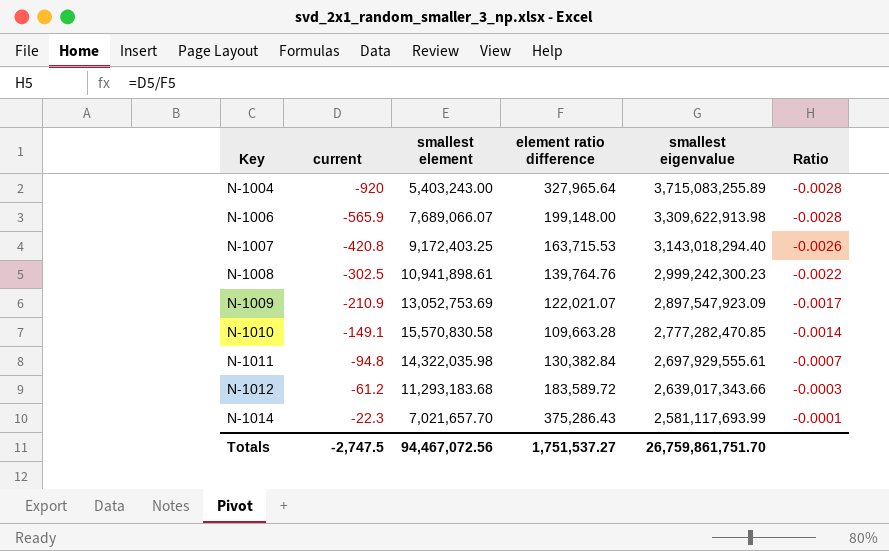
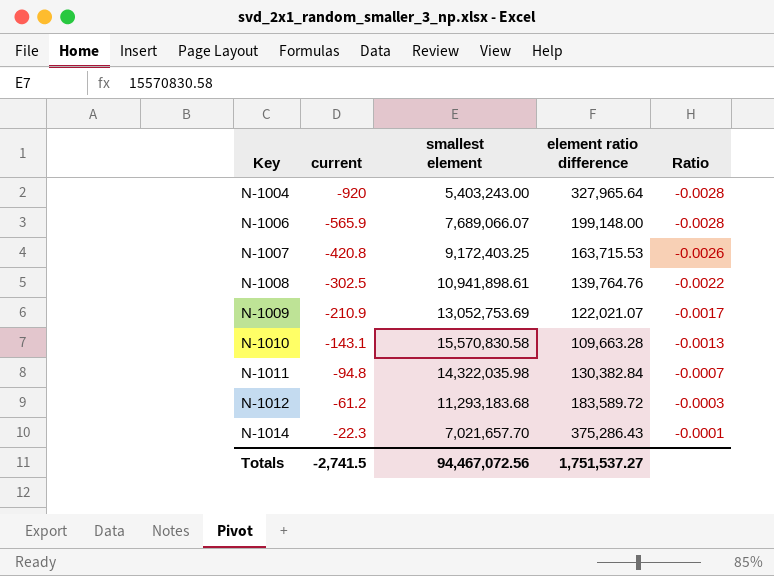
column smallest eigenvalue | position: 5 -> none
N-1010 | current: -149.1 -> -143.1
N-1010 | Ratio: -0.0014 -> -0.0013
Totals | current: -2,747.5 -> -2,741.5

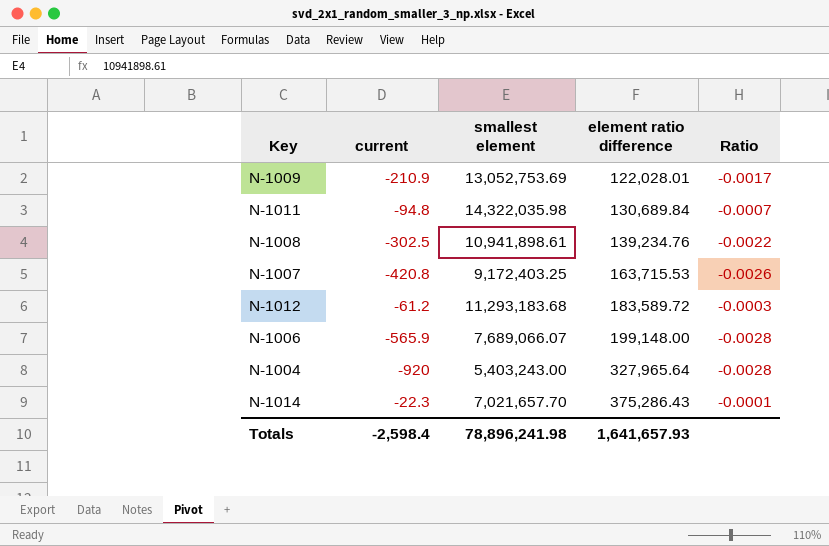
row order: Key ascending -> element ratio difference ascending
row N-1010: -143.1 | 15,570,830.58 | 109,663.28 | -0.0013 -> none
N-1009 | element ratio difference: 122,021.07 -> 122,028.01
N-1011 | element ratio difference: 130,382.84 -> 130,689.84
N-1008 | element ratio difference: 139,764.76 -> 139,234.76
Totals | current: -2,741.5 -> -2,598.4
Totals | smallest element: 94,467,072.56 -> 78,896,241.98
Totals | element ratio difference: 1,751,537.27 -> 1,641,657.93

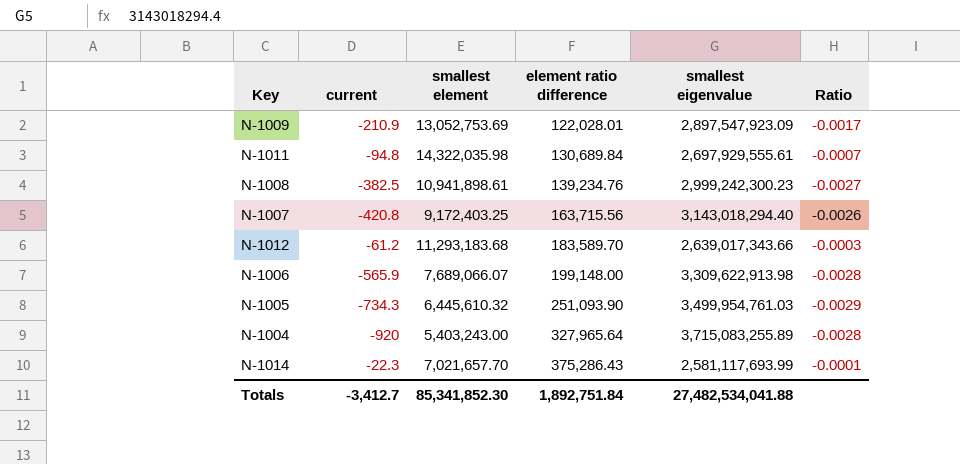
column smallest eigenvalue | position: none -> 5
N-1008 | current: -302.5 -> -382.5
N-1008 | Ratio: -0.0022 -> -0.0027
N-1007 | element ratio difference: 163,715.53 -> 163,715.56
N-1012 | element ratio difference: 183,589.72 -> 183,589.70
row N-1005: none -> -734.3 | 6,445,610.32 | 251,093.90 | 3,499,954,761.03 | -0.0029
Totals | current: -2,598.4 -> -3,412.7
Totals | smallest element: 78,896,241.98 -> 85,341,852.30
Totals | element ratio difference: 1,641,657.93 -> 1,892,751.84

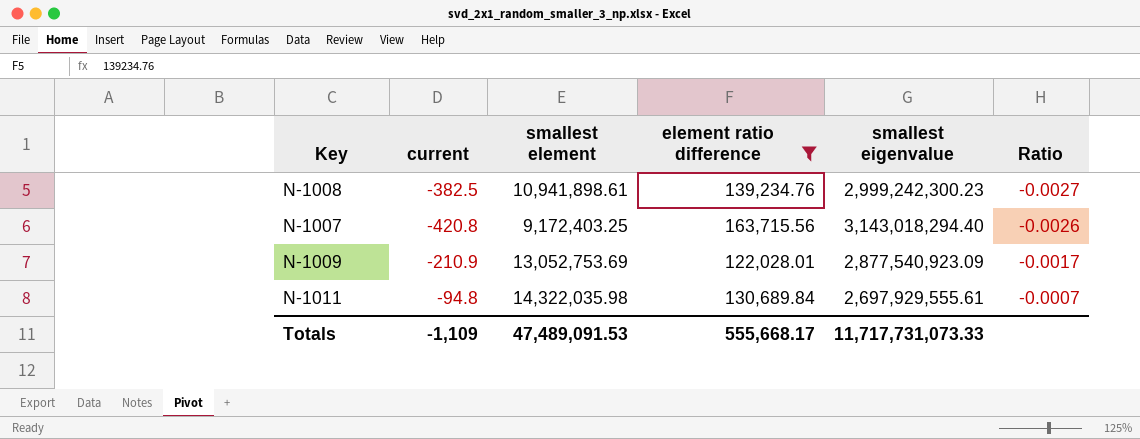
filter: none -> element ratio difference <= 163,715.56
row order: element ratio difference ascending -> Ratio ascending
N-1009 | smallest eigenvalue: 2,897,547,923.09 -> 2,877,540,923.09
Totals | current: -3,412.7 -> -1,109
Totals | smallest element: 85,341,852.30 -> 47,489,091.53
Totals | element ratio difference: 1,892,751.84 -> 555,668.17
Totals | smallest eigenvalue: 27,482,534,041.88 -> 11,717,731,073.33

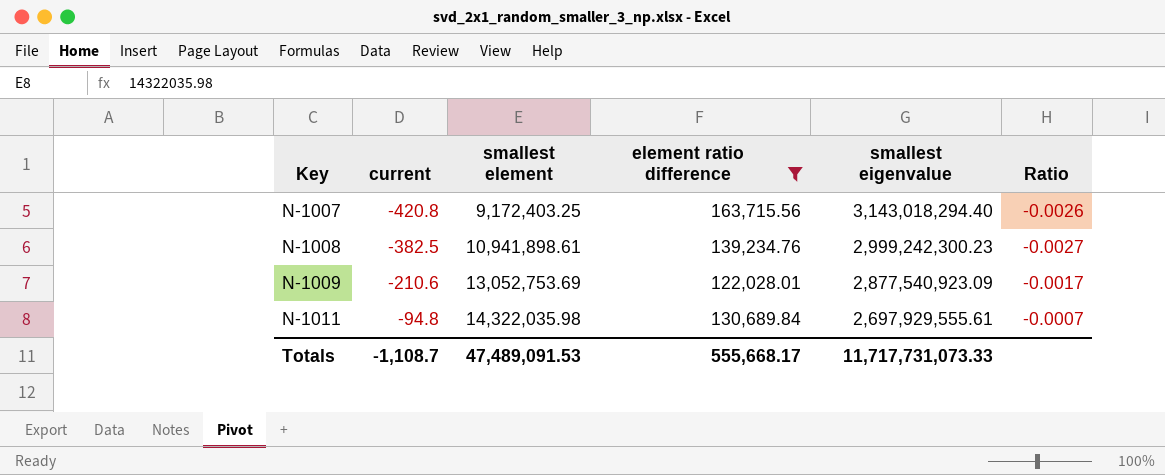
row order: Ratio ascending -> Key ascending
N-1009 | current: -210.9 -> -210.6
Totals | current: -1,109 -> -1,108.7

